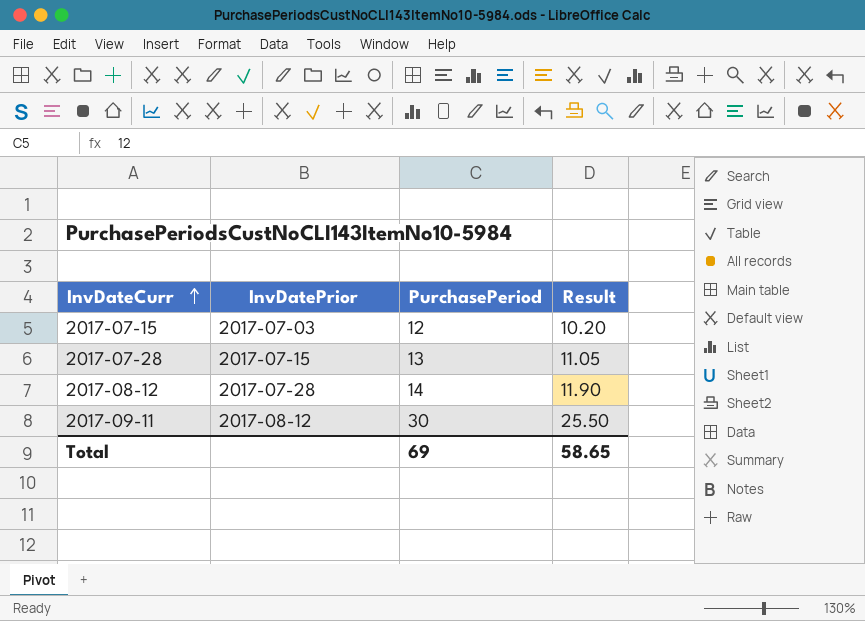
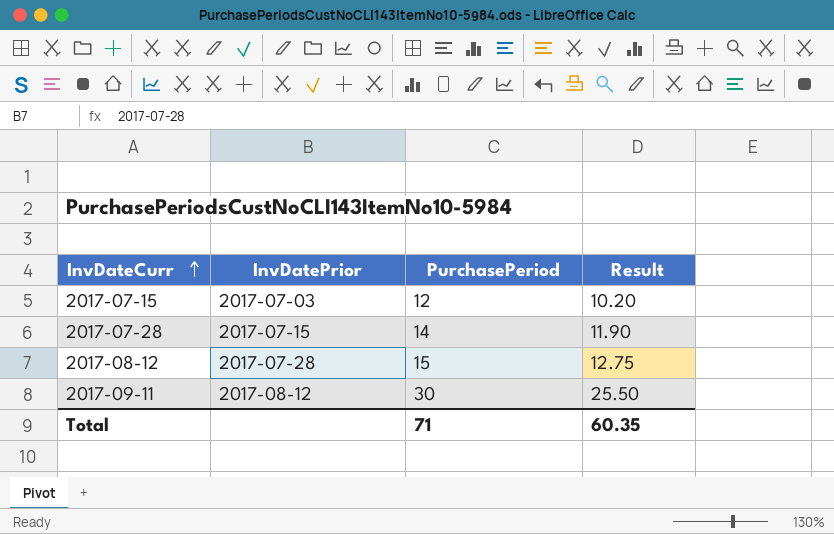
2017-07-28 | PurchasePeriod: 13 -> 14
2017-07-28 | Result: 11.05 -> 11.90
2017-08-12 | PurchasePeriod: 14 -> 15
2017-08-12 | Result: 11.90 -> 12.75
Total | PurchasePeriod: 69 -> 71
Total | Result: 58.65 -> 60.35

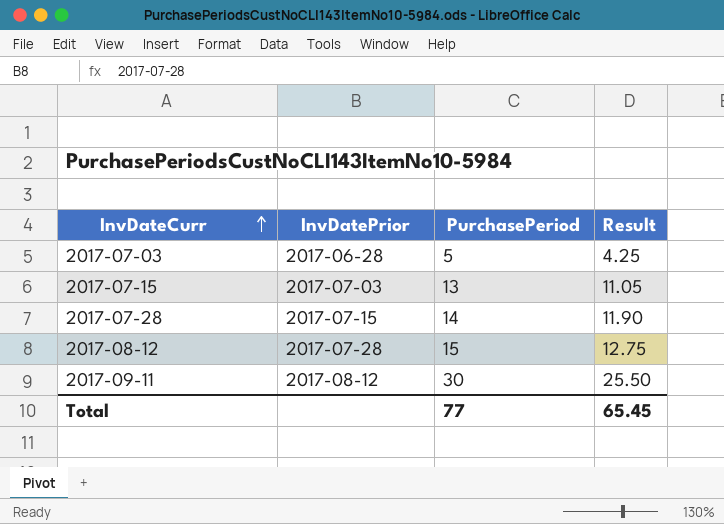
row 2017-07-03: none -> 2017-06-28 | 5 | 4.25
2017-07-15 | PurchasePeriod: 12 -> 13
2017-07-15 | Result: 10.20 -> 11.05
Total | PurchasePeriod: 71 -> 77
Total | Result: 60.35 -> 65.45

